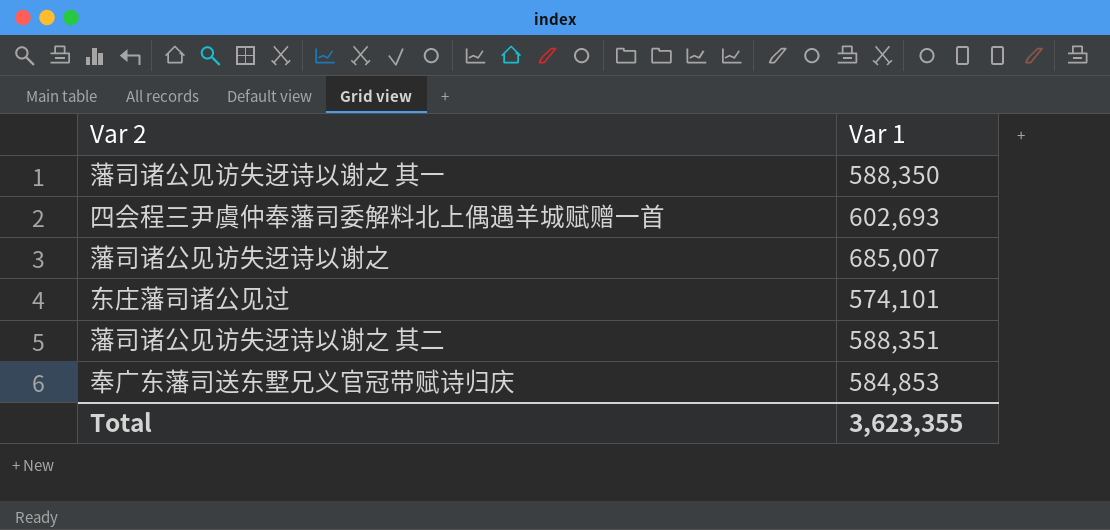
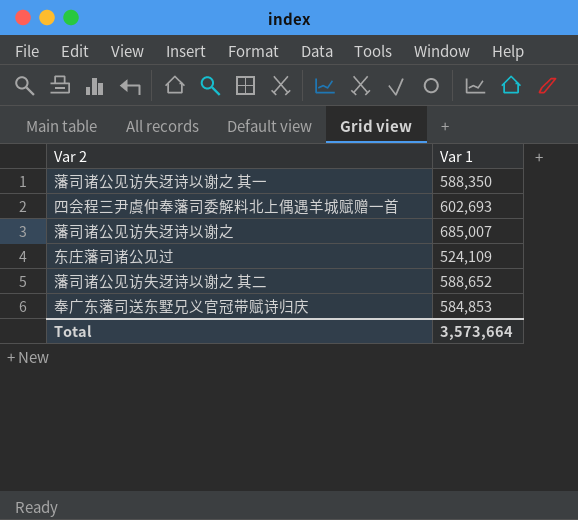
东庄藩司诸公见过 | Var 1: 574,101 -> 524,109
藩司诸公见访失迓诗以谢之 其二 | Var 1: 588,351 -> 588,652
Total | Var 1: 3,623,355 -> 3,573,664

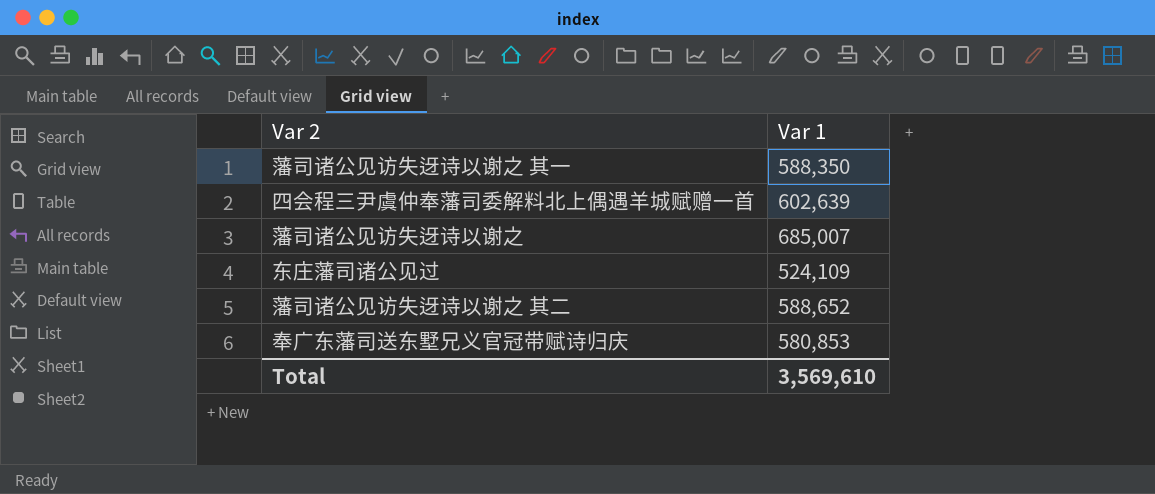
四会程三尹虞仲奉藩司委解料北上偶遇羊城赋赠一首 | Var 1: 602,693 -> 602,639
奉广东藩司送东墅兄义官冠带赋诗归庆 | Var 1: 584,853 -> 580,853
Total | Var 1: 3,573,664 -> 3,569,610

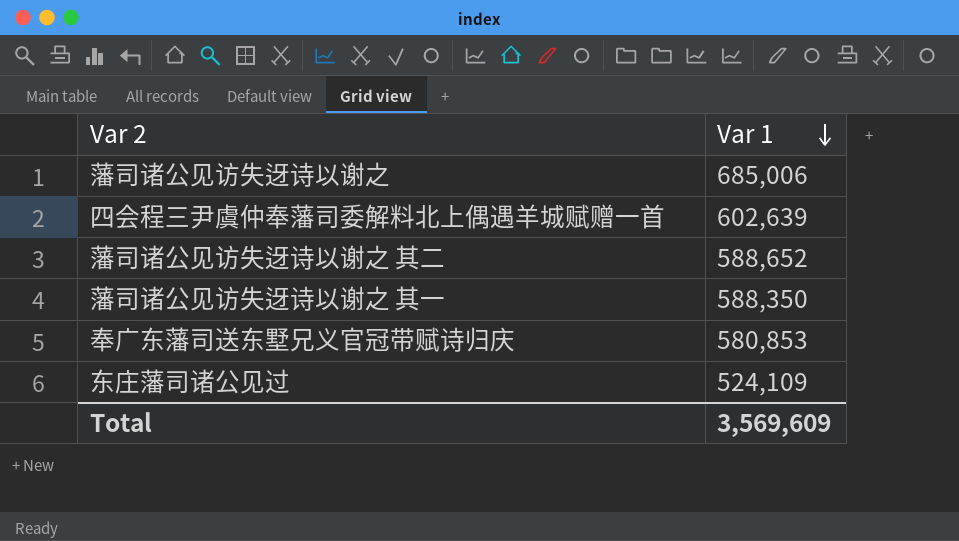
row order: none -> Var 1 descending
藩司诸公见访失迓诗以谢之 | Var 1: 685,007 -> 685,006
Total | Var 1: 3,569,610 -> 3,569,609

